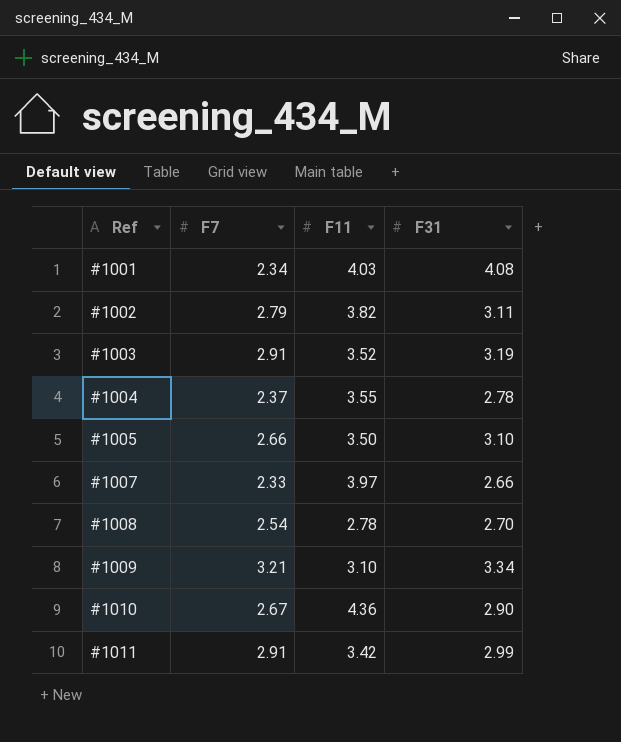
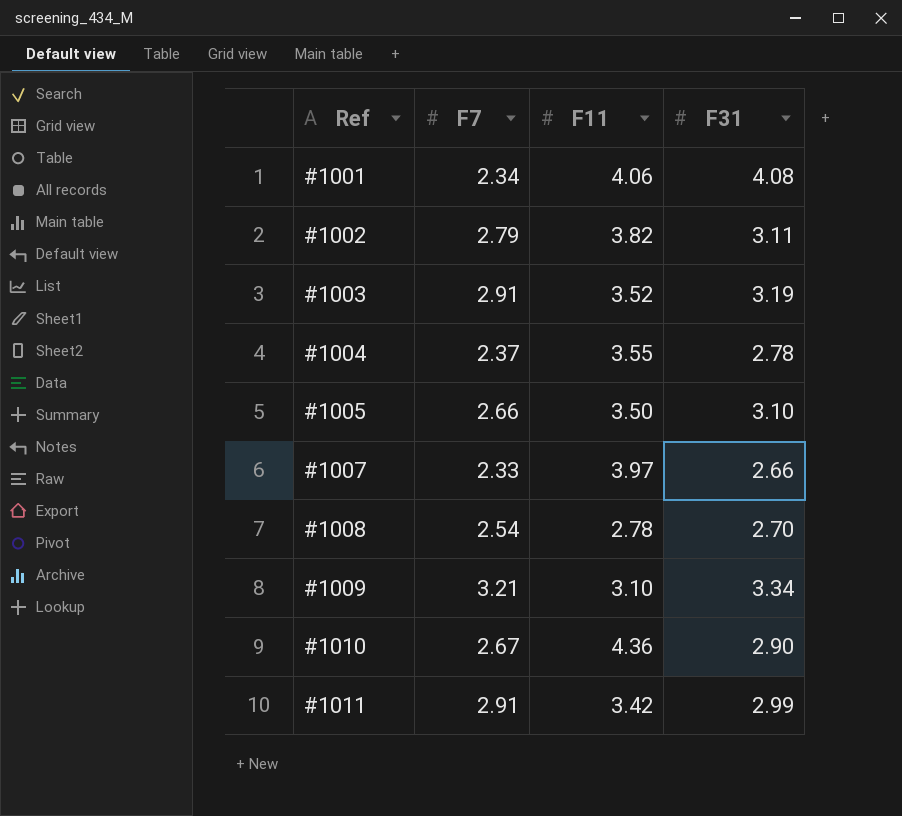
#1001 | F11: 4.03 -> 4.06

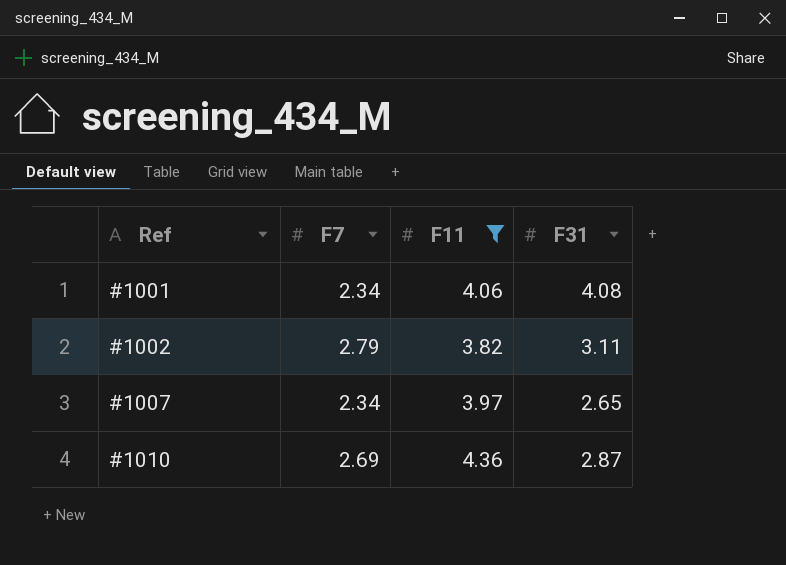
filter: none -> F11 >= 3.82
#1007 | F7: 2.33 -> 2.34
#1007 | F31: 2.66 -> 2.65
#1010 | F7: 2.67 -> 2.69
#1010 | F31: 2.90 -> 2.87

